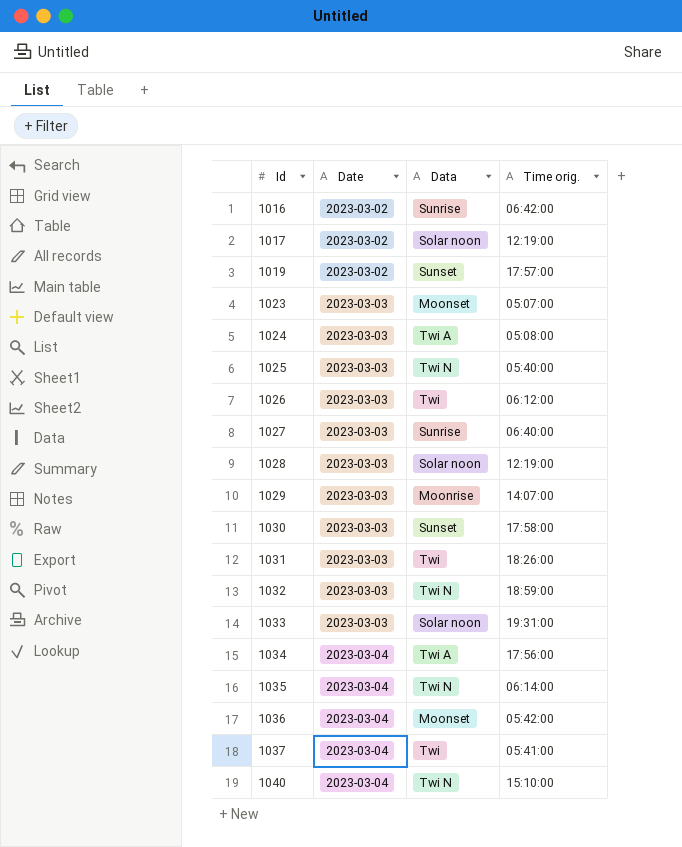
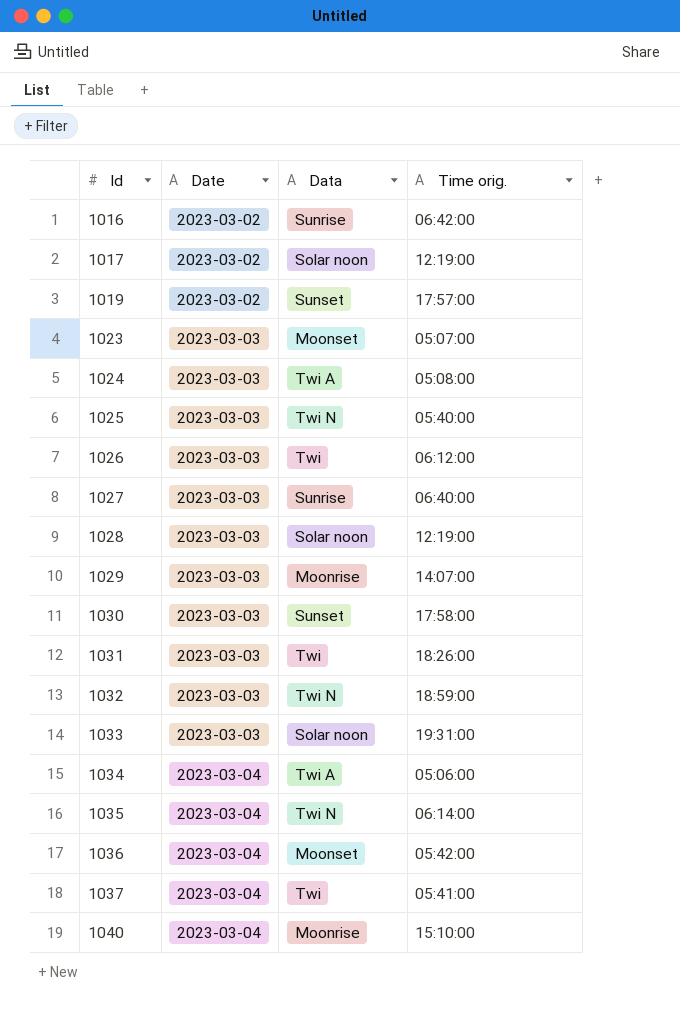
1034 | Time orig.: 17:56:00 -> 05:06:00
1040 | Data: Twi N -> Moonrise

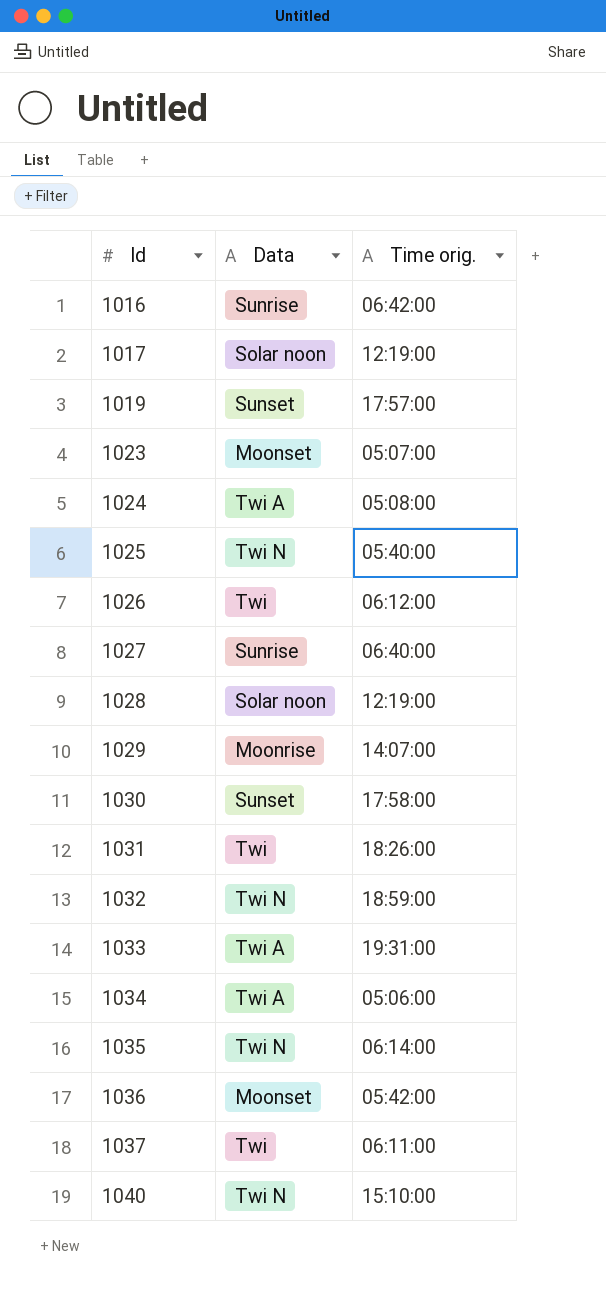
column Date | position: 2 -> none
1033 | Data: Solar noon -> Twi A
1037 | Time orig.: 05:41:00 -> 06:11:00
1040 | Data: Moonrise -> Twi N

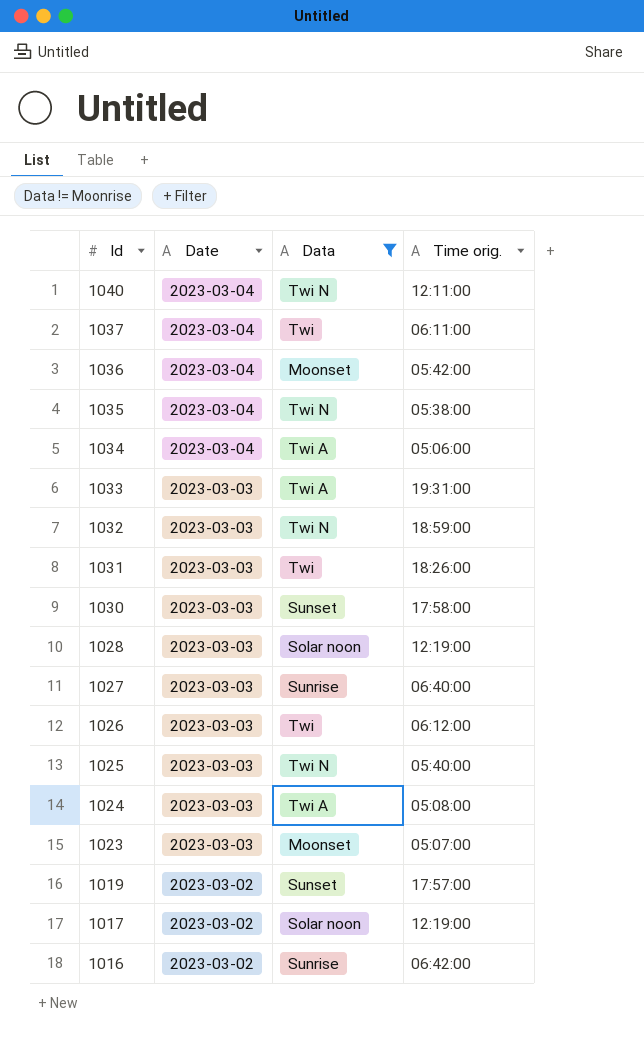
filter: none -> Data != Moonrise
row order: Id ascending -> Id descending
column Date | position: none -> 2
1040 | Time orig.: 15:10:00 -> 12:11:00
1035 | Time orig.: 06:14:00 -> 05:38:00

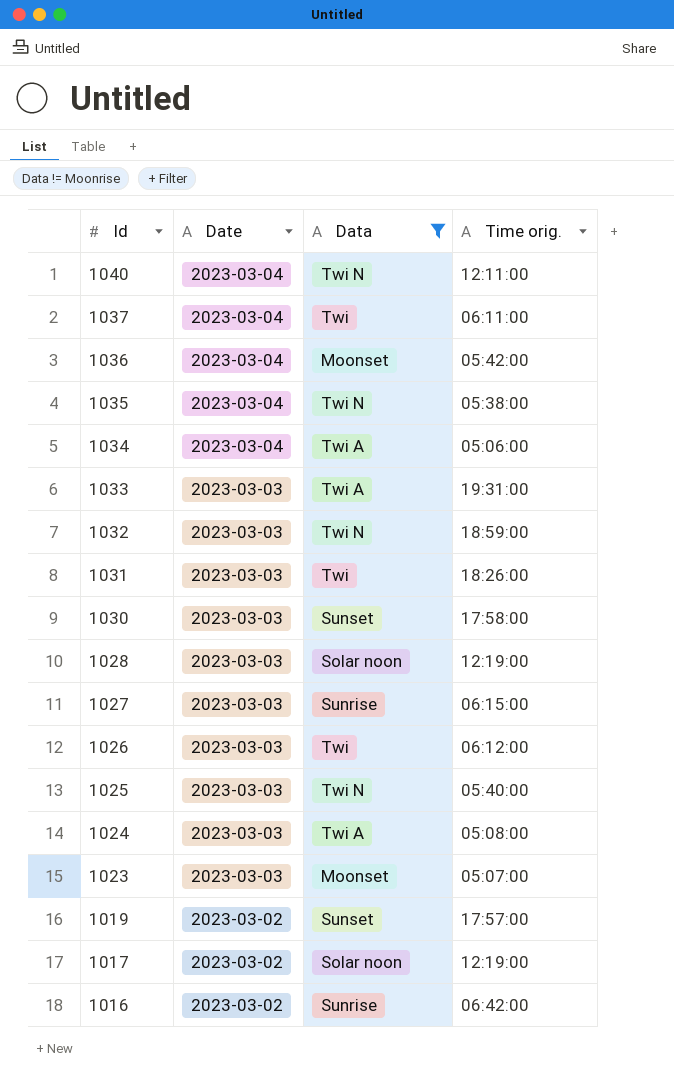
1027 | Time orig.: 06:40:00 -> 06:15:00

